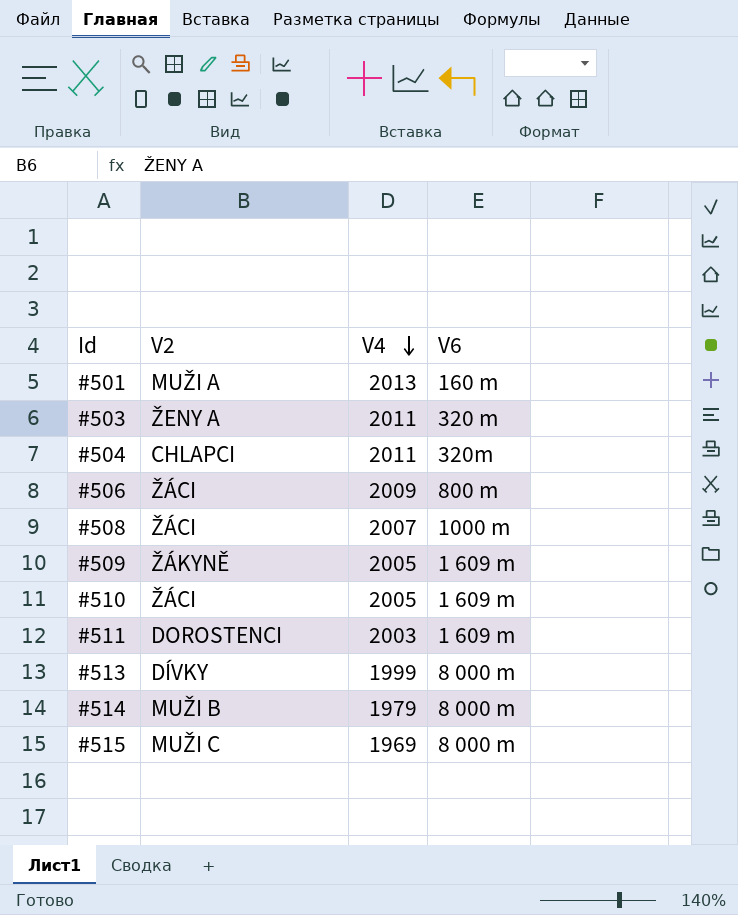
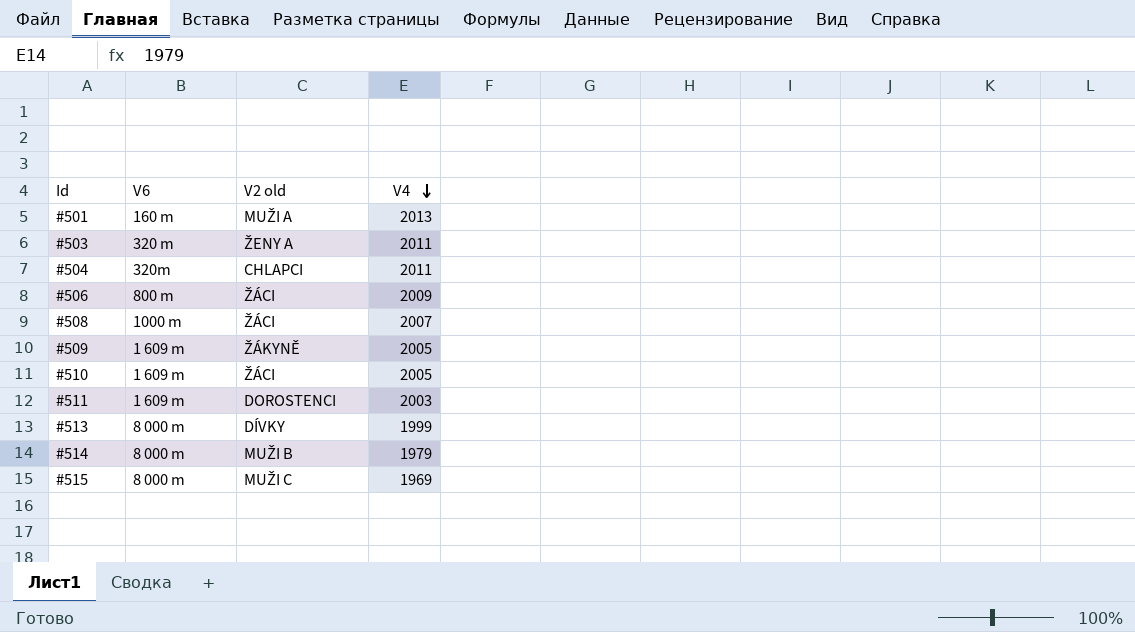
column V6 | position: 4 -> 2
column name: V2 -> V2 old

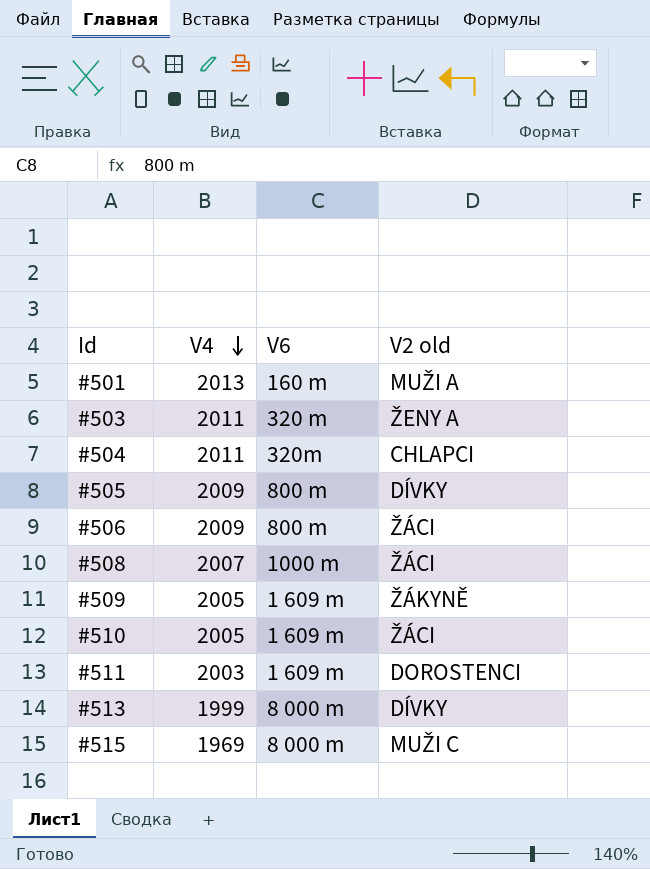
column V4 | position: 4 -> 2
row #514: 8 000 m | MUŽI B | 1979 -> none
row #505: none -> 2009 | 800 m | DÍVKY

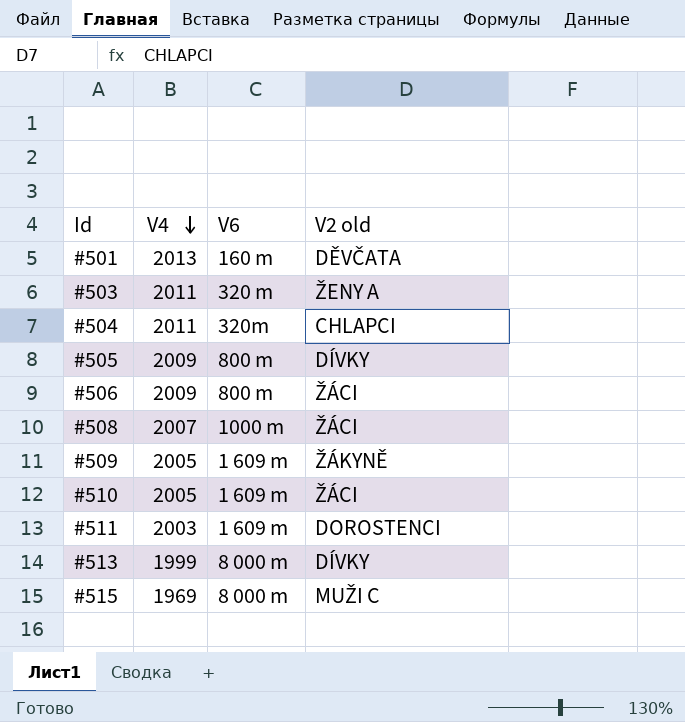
#501 | V2 old: MUŽI A -> DĚVČATA

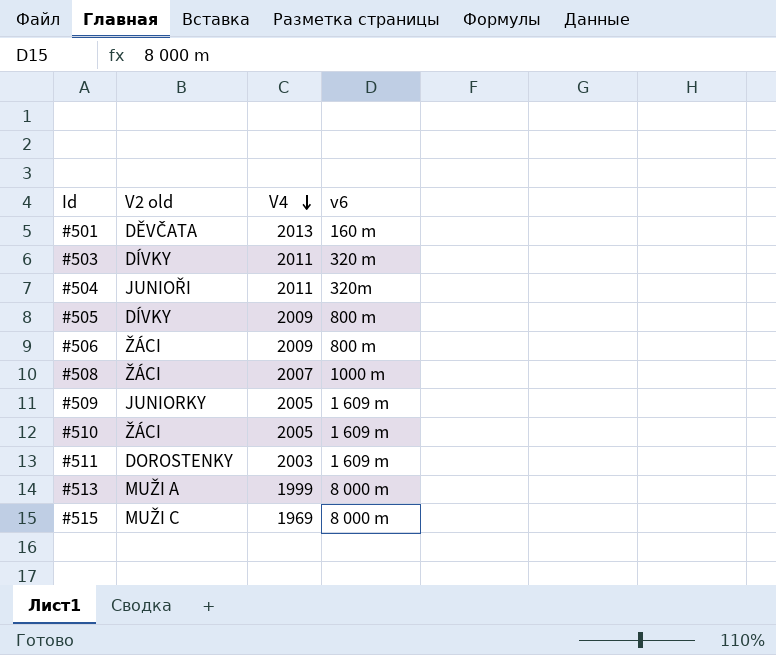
column V2 old | position: 4 -> 2
column name: V6 -> v6
#503 | V2 old: ŽENY A -> DÍVKY
#504 | V2 old: CHLAPCI -> JUNIOŘI
#509 | V2 old: ŽÁKYNĚ -> JUNIORKY
#511 | V2 old: DOROSTENCI -> DOROSTENKY
#513 | V2 old: DÍVKY -> MUŽI A

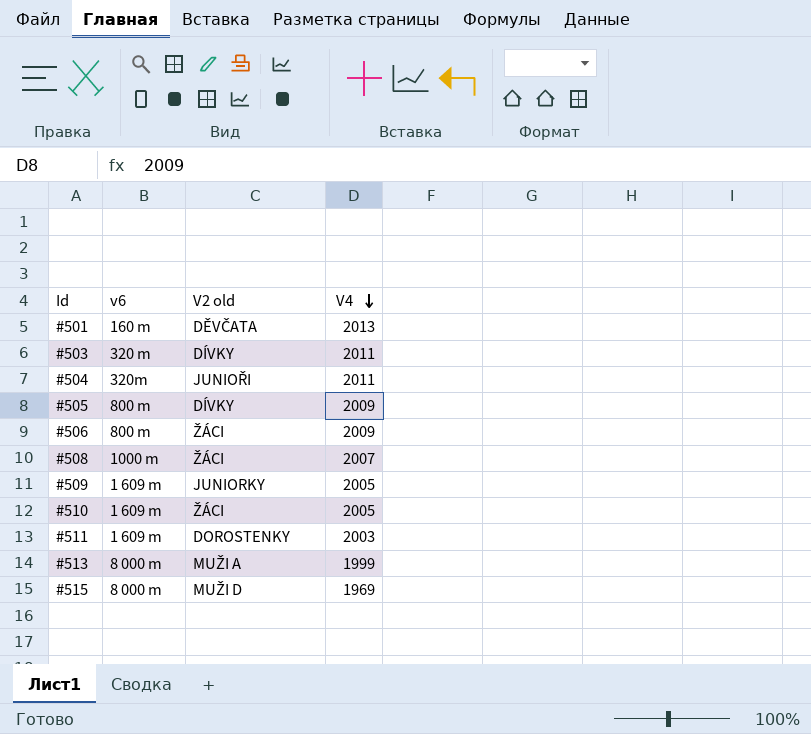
column v6 | position: 4 -> 2
#515 | V2 old: MUŽI C -> MUŽI D

